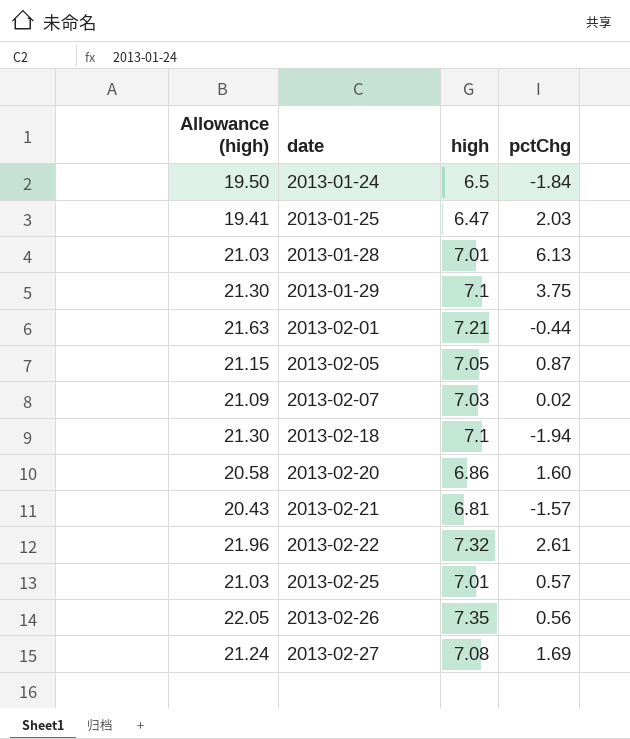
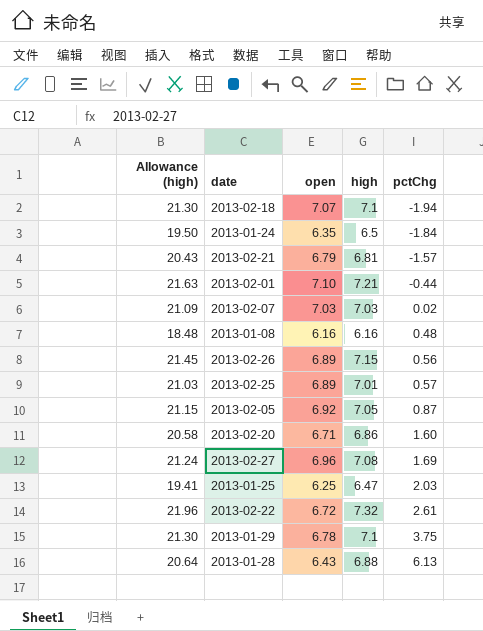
row order: date ascending -> pctChg ascending
column open | position: none -> 3
row 2013-01-08: none -> 18.48 | 6.16 | 6.16 | 0.48
2013-02-26 | Allowance (high): 22.05 -> 21.45
2013-02-26 | high: 7.35 -> 7.15
2013-01-28 | Allowance (high): 21.03 -> 20.64
2013-01-28 | high: 7.01 -> 6.88

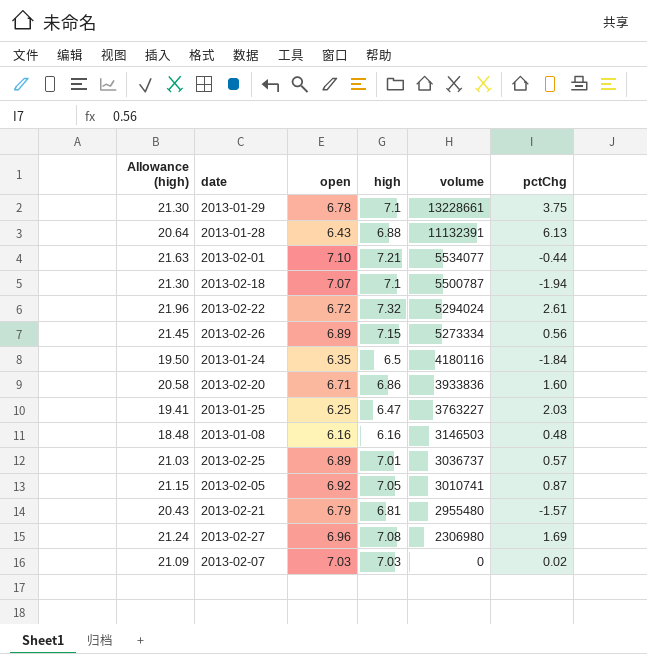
row order: pctChg ascending -> volume descending
column volume | position: none -> 5

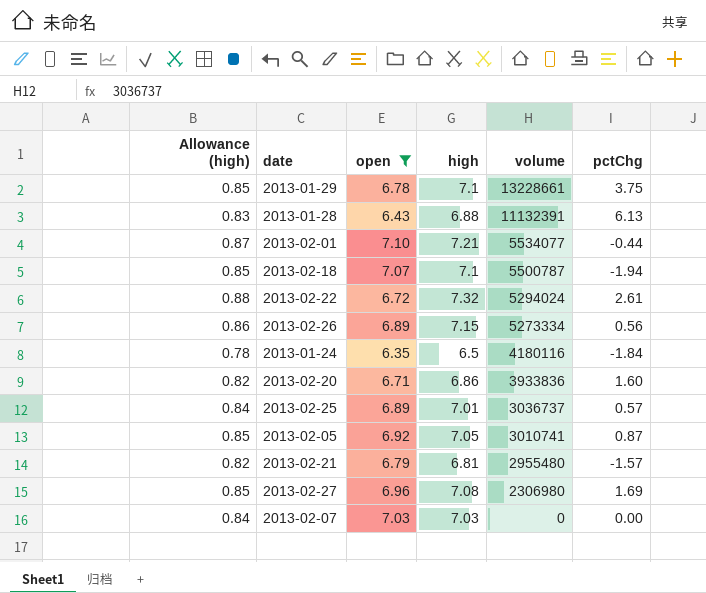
filter: none -> open >= 6.35
column Allowance (high) | formula: [high] * 3 -> [high] * 0.12
2013-02-07 | pctChg: 0.02 -> 0.00

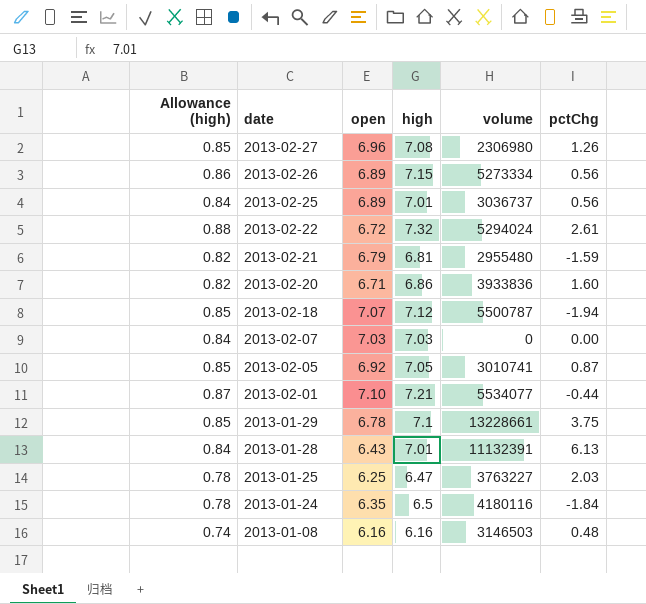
filter: open >= 6.35 -> none
row order: volume descending -> date descending
2013-02-27 | pctChg: 1.69 -> 1.26
2013-02-25 | pctChg: 0.57 -> 0.56
2013-02-21 | pctChg: -1.57 -> -1.59
2013-02-18 | high: 7.1 -> 7.12
2013-01-28 | Allowance (high): 0.83 -> 0.84
2013-01-28 | high: 6.88 -> 7.01

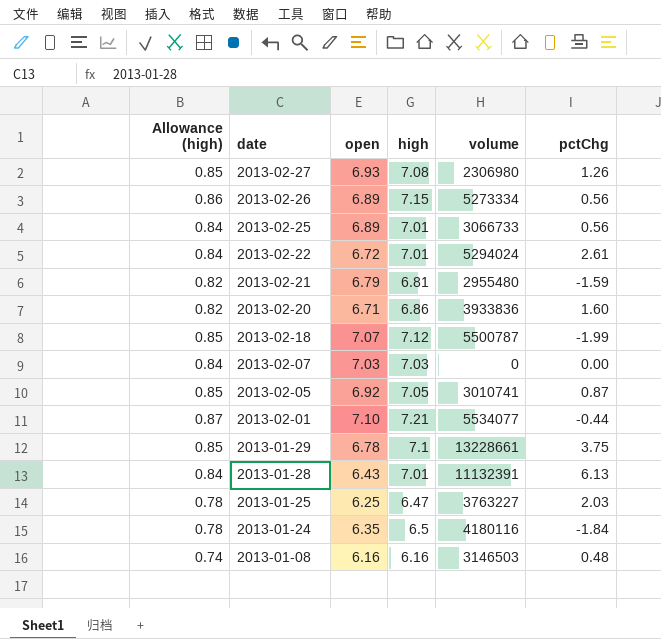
2013-02-27 | open: 6.96 -> 6.93
2013-02-25 | volume: 3036737 -> 3066733
2013-02-22 | Allowance (high): 0.88 -> 0.84
2013-02-22 | high: 7.32 -> 7.01
2013-02-18 | pctChg: -1.94 -> -1.99

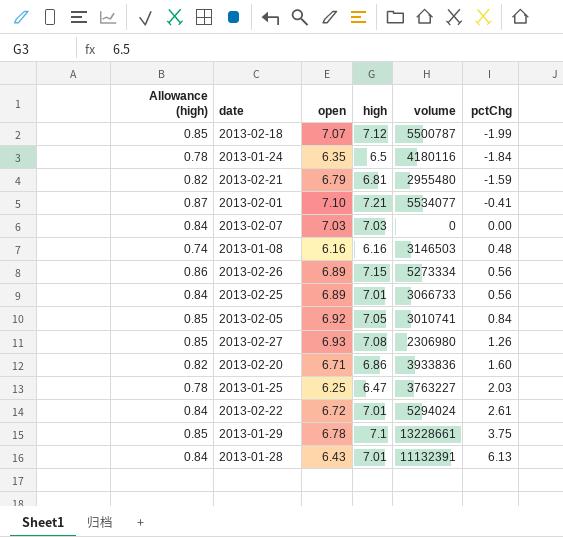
row order: date descending -> pctChg ascending
2013-02-01 | pctChg: -0.44 -> -0.41
2013-02-05 | pctChg: 0.87 -> 0.84

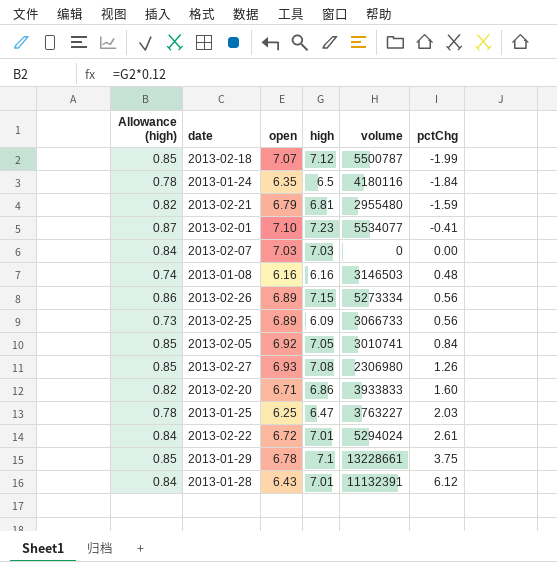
2013-02-01 | high: 7.21 -> 7.23
2013-02-25 | Allowance (high): 0.84 -> 0.73
2013-02-25 | high: 7.01 -> 6.09
2013-02-20 | volume: 3933836 -> 3933833
2013-01-28 | pctChg: 6.13 -> 6.12

